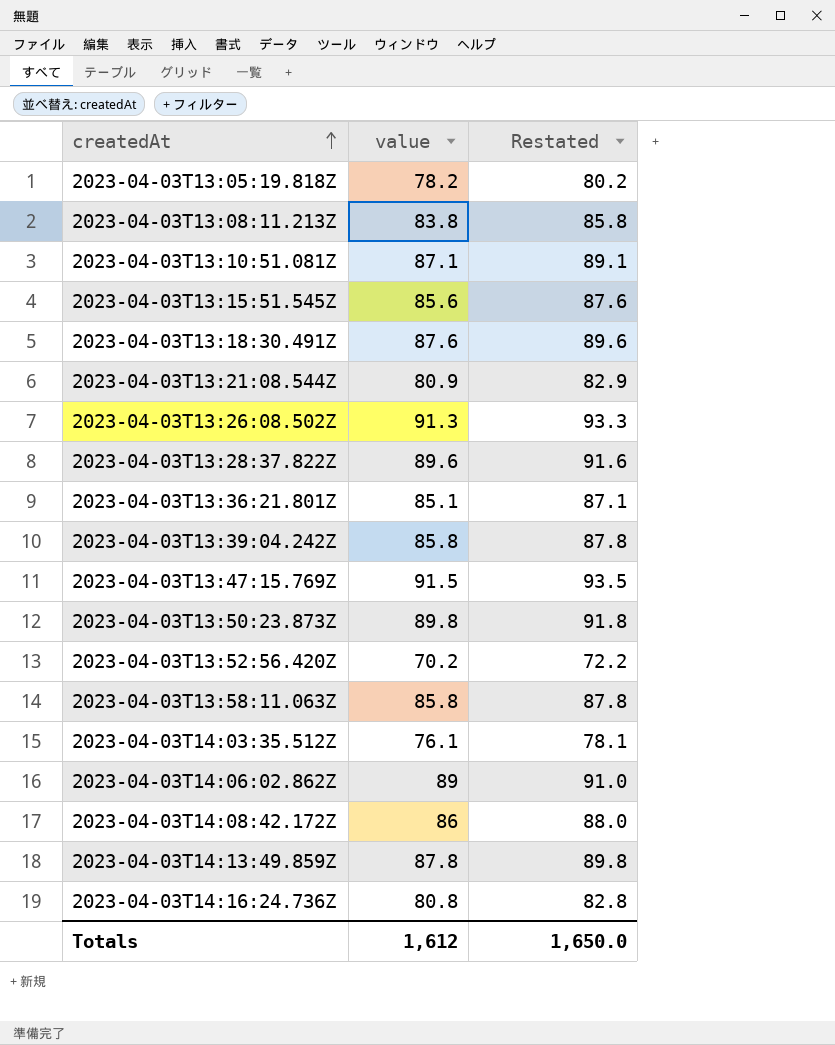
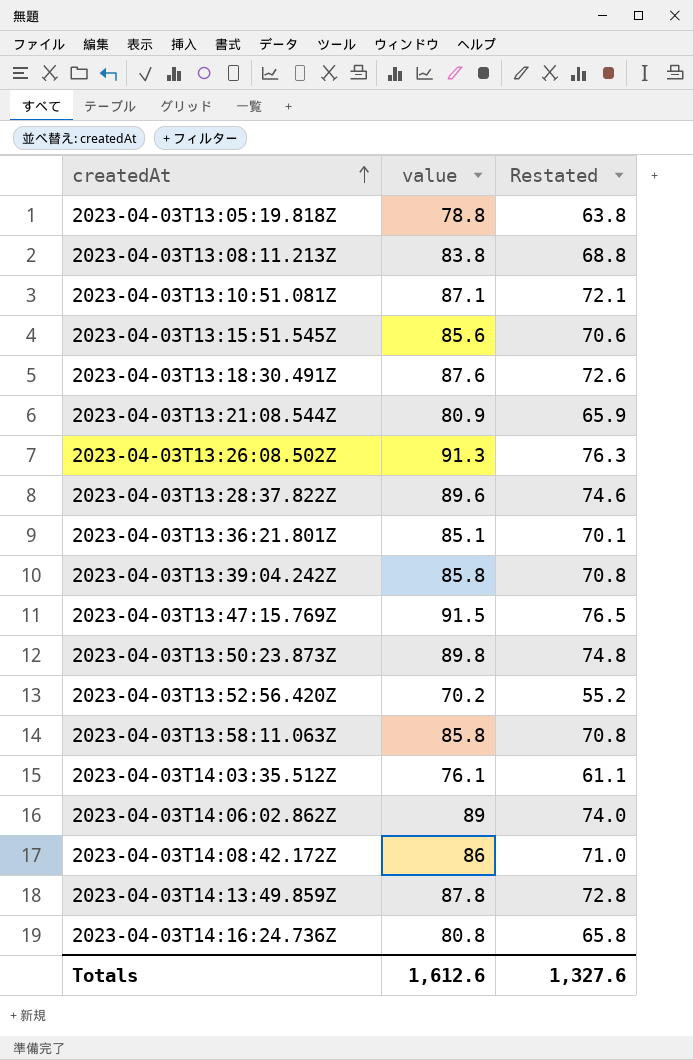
column Restated | formula: [value] + 2 -> [value] - 15
2023-04-03T13:05:19.818Z | value: 78.2 -> 78.8
Totals | value: 1,612 -> 1,612.6
Totals | Restated: 1,650.0 -> 1,327.6

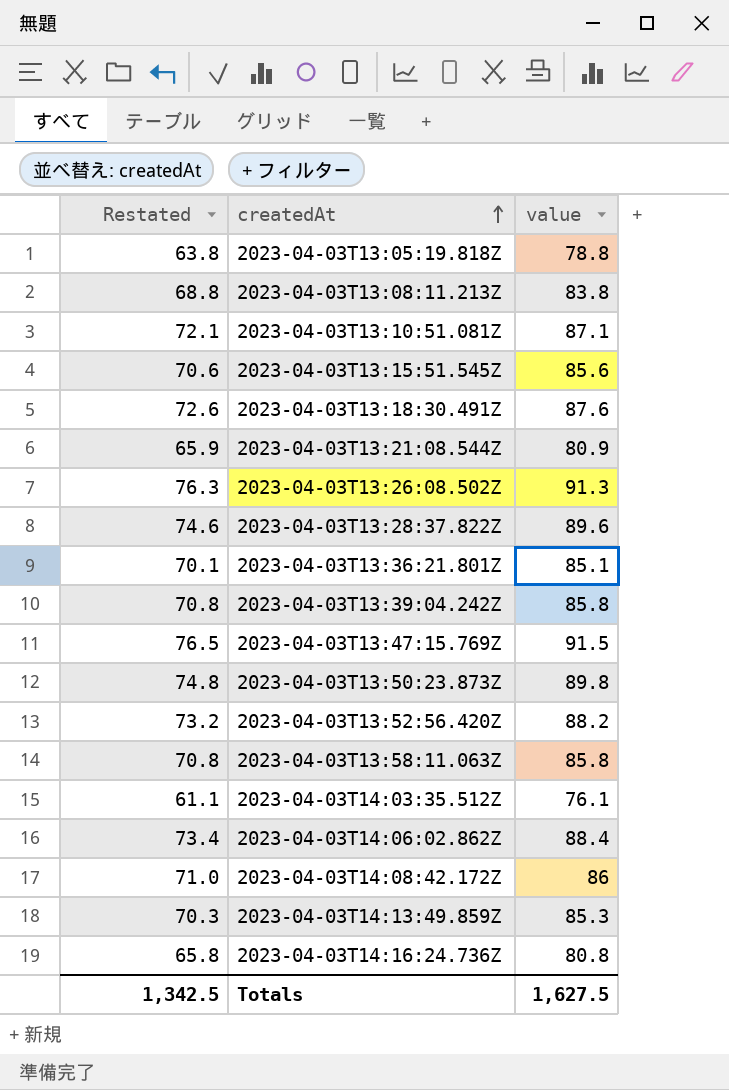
column Restated | position: 3 -> 1
2023-04-03T13:52:56.420Z | Restated: 55.2 -> 73.2
2023-04-03T13:52:56.420Z | value: 70.2 -> 88.2
2023-04-03T14:06:02.862Z | Restated: 74.0 -> 73.4
2023-04-03T14:06:02.862Z | value: 89 -> 88.4
2023-04-03T14:13:49.859Z | Restated: 72.8 -> 70.3
2023-04-03T14:13:49.859Z | value: 87.8 -> 85.3
Totals | Restated: 1,327.6 -> 1,342.5
Totals | value: 1,612.6 -> 1,627.5

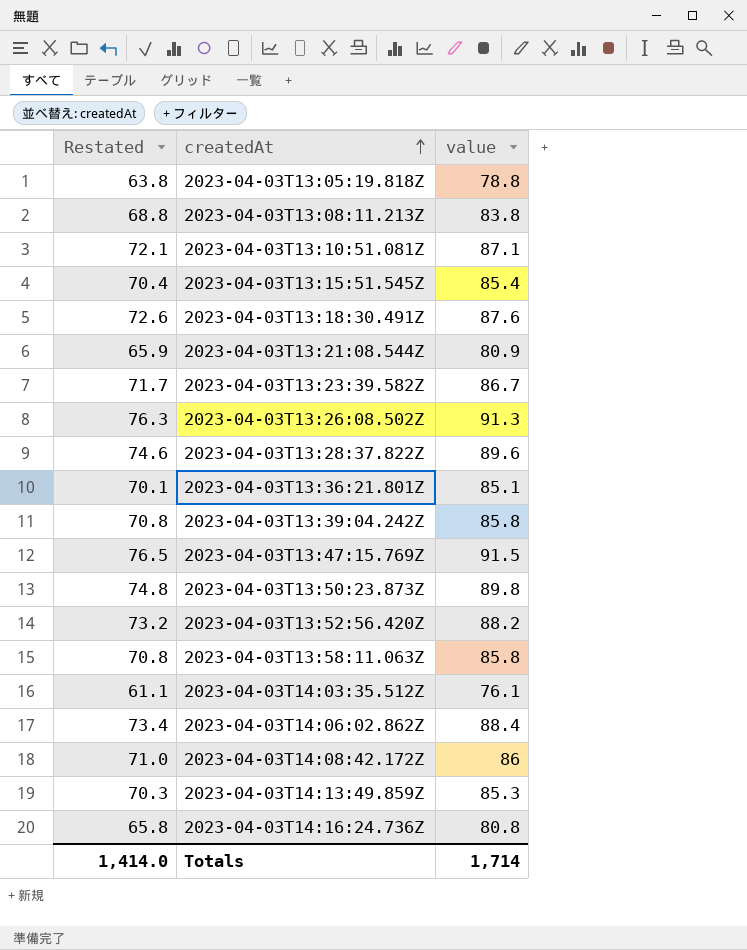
2023-04-03T13:15:51.545Z | Restated: 70.6 -> 70.4
2023-04-03T13:15:51.545Z | value: 85.6 -> 85.4
row 2023-04-03T13:23:39.582Z: none -> 71.7 | 86.7
Totals | Restated: 1,342.5 -> 1,414.0
Totals | value: 1,627.5 -> 1,714

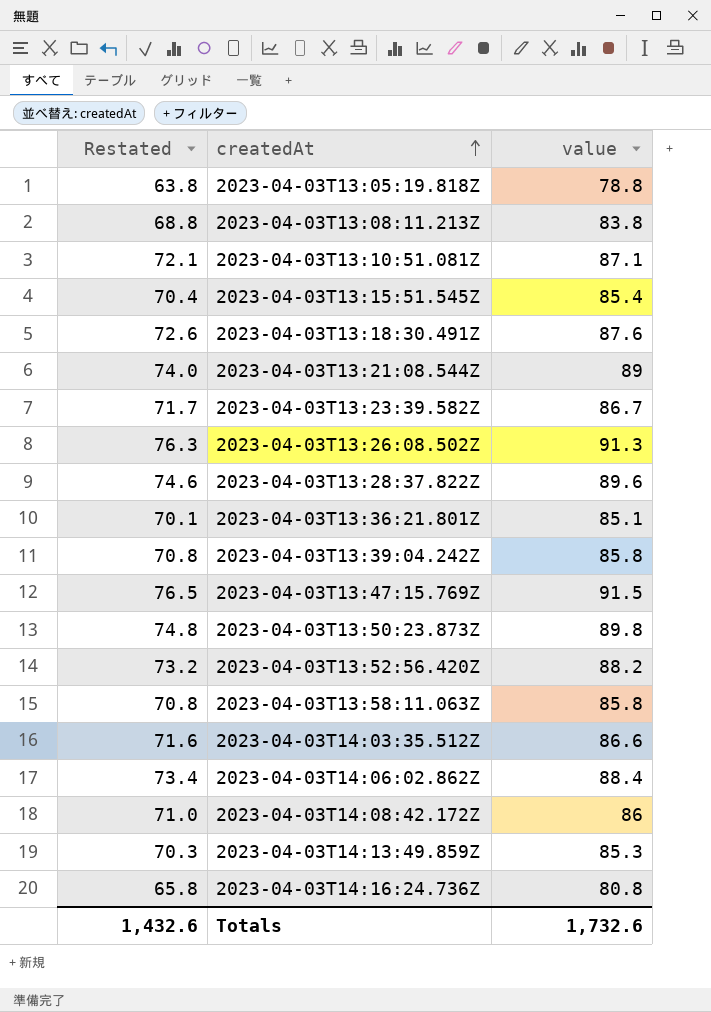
2023-04-03T13:21:08.544Z | Restated: 65.9 -> 74.0
2023-04-03T13:21:08.544Z | value: 80.9 -> 89
2023-04-03T14:03:35.512Z | Restated: 61.1 -> 71.6
2023-04-03T14:03:35.512Z | value: 76.1 -> 86.6
Totals | Restated: 1,414.0 -> 1,432.6
Totals | value: 1,714 -> 1,732.6

